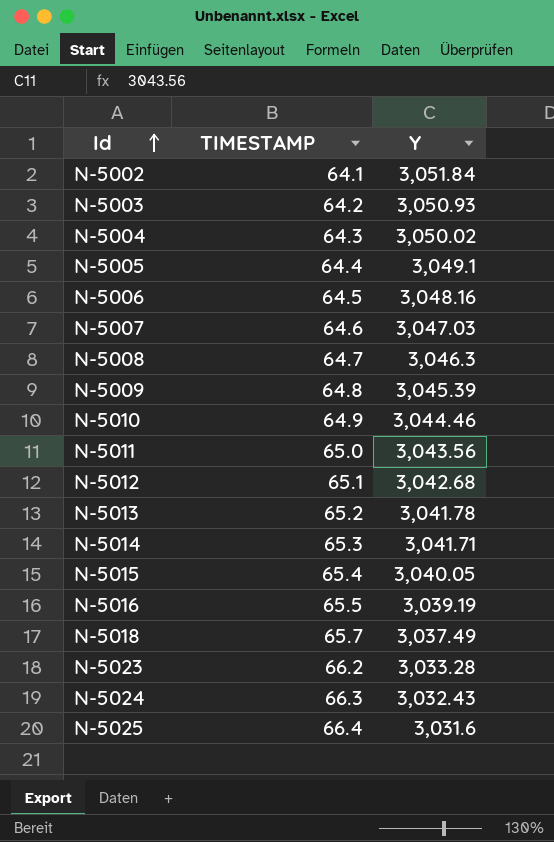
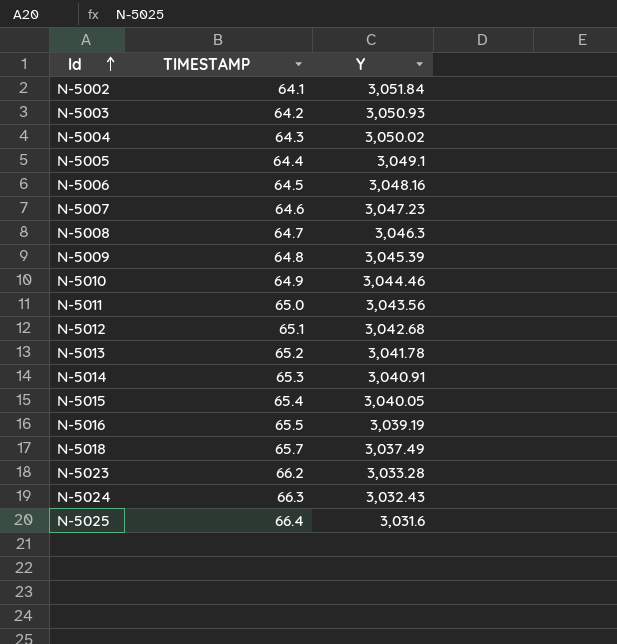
N-5007 | Y: 3,047.03 -> 3,047.23
N-5014 | Y: 3,041.71 -> 3,040.91

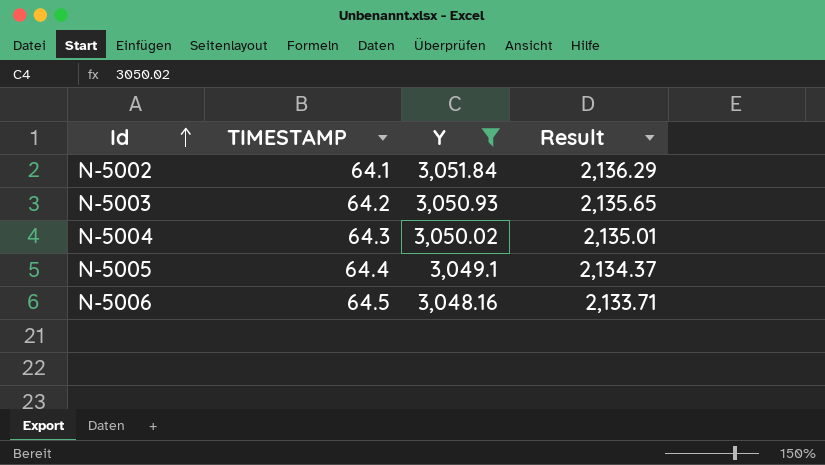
filter: none -> Y >= 3,048.16
column Result | formula: none -> [Y] * 0.7

